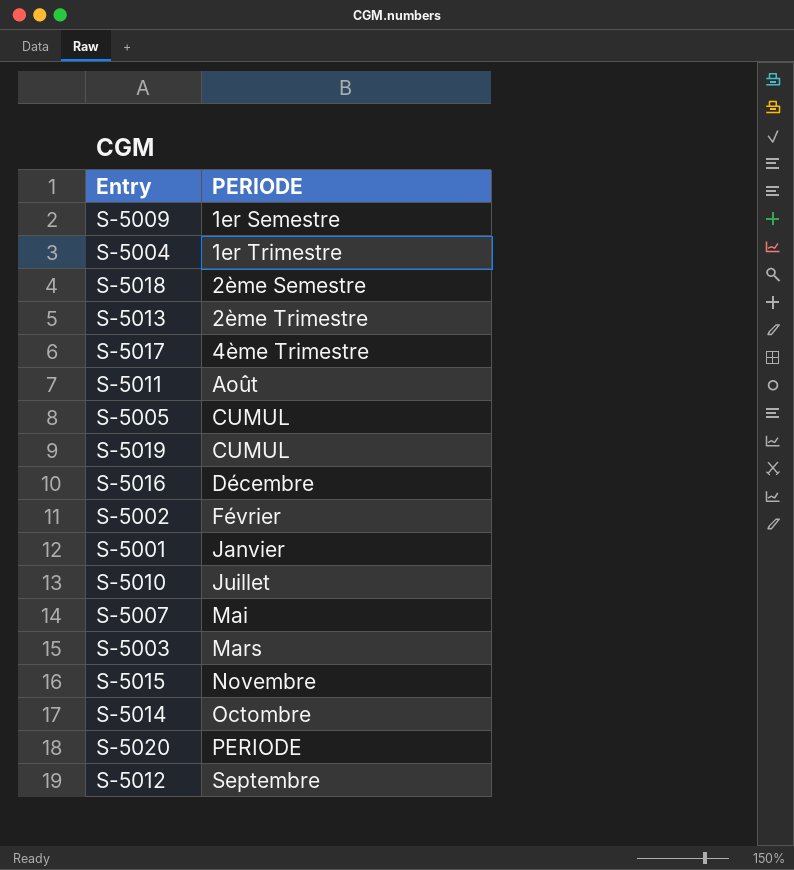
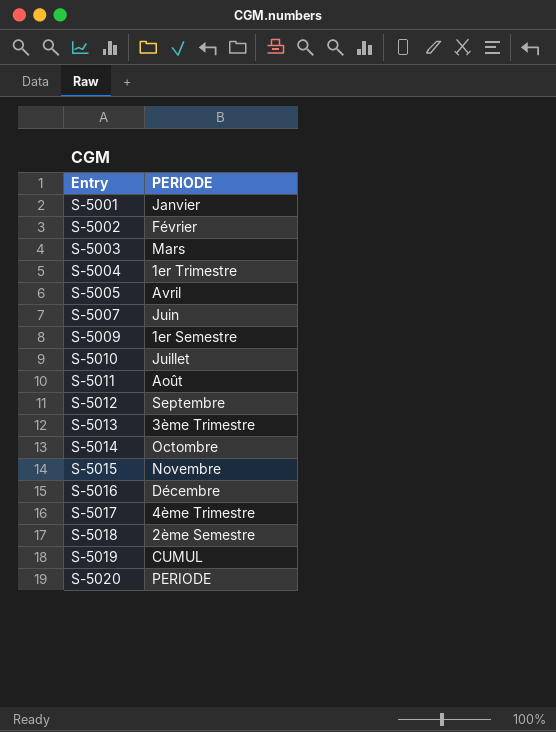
row order: PERIODE ascending -> Entry ascending
S-5005 | PERIODE: CUMUL -> Avril
S-5007 | PERIODE: Mai -> Juin
S-5013 | PERIODE: 2ème Trimestre -> 3ème Trimestre

